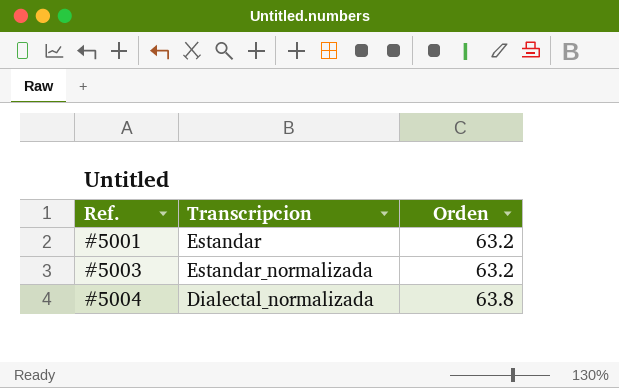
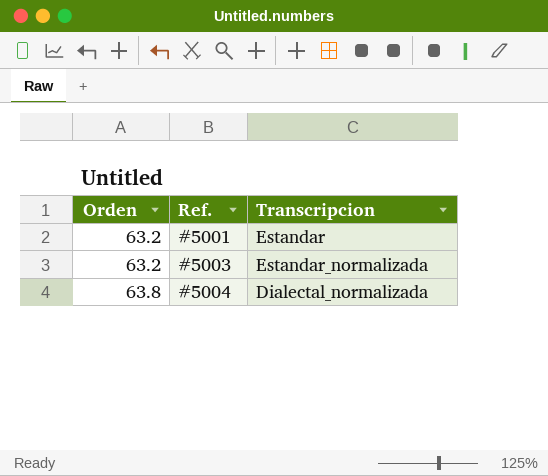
column Orden | position: 3 -> 1

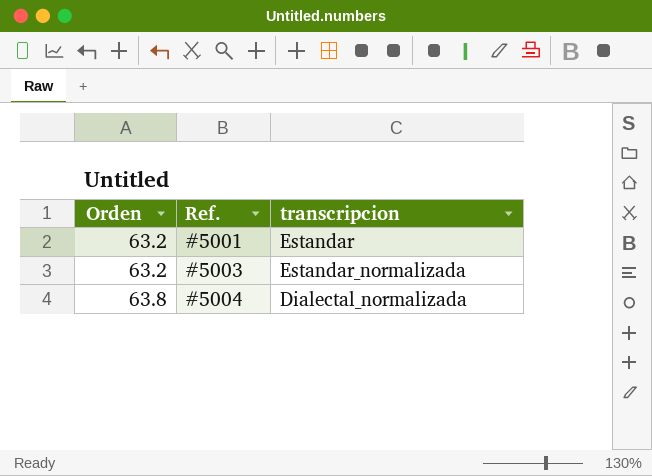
column name: Transcripcion -> transcripcion

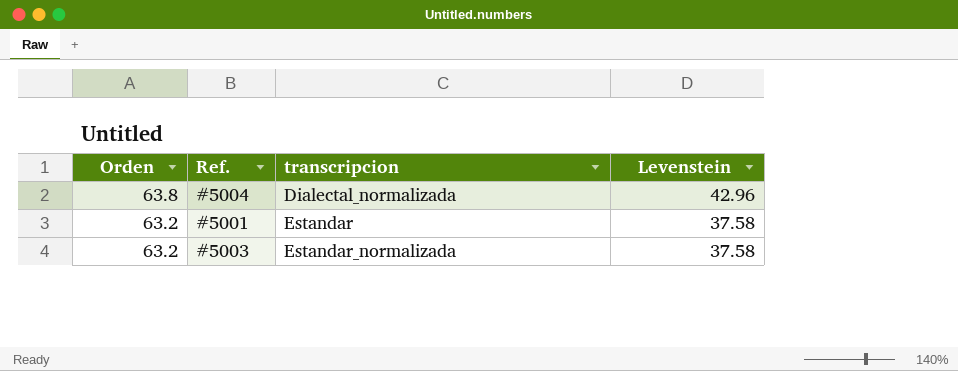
row order: Orden ascending -> Orden descending
column Levenstein | position: none -> 4

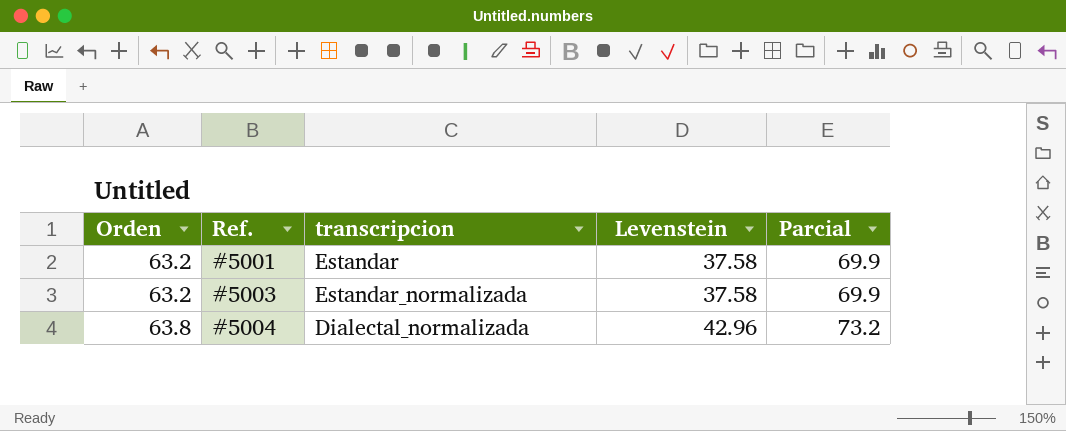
row order: Orden descending -> Orden ascending
column Parcial | position: none -> 5

